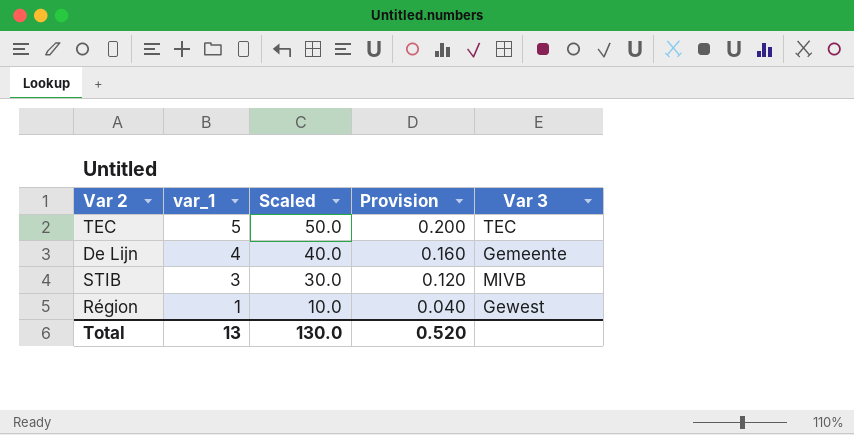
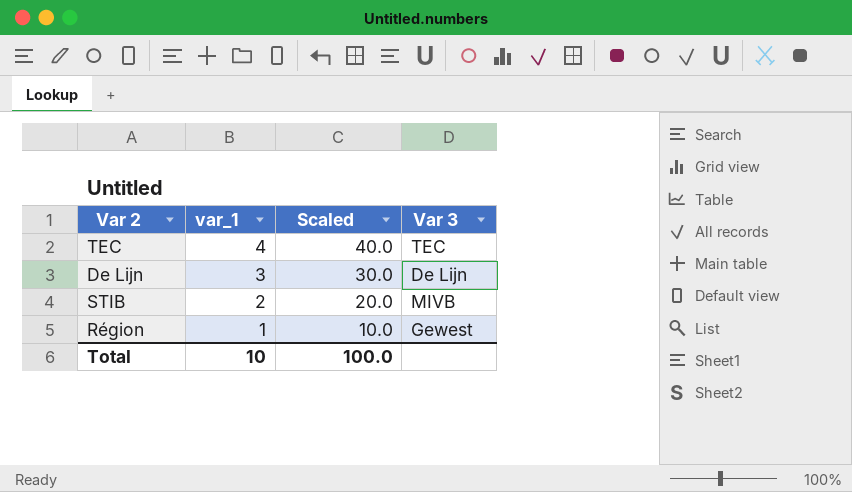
column Provision | formula: [var_1] * 0.04 -> none
TEC | var_1: 5 -> 4
TEC | Scaled: 50.0 -> 40.0
De Lijn | var_1: 4 -> 3
De Lijn | Scaled: 40.0 -> 30.0
De Lijn | Var 3: Gemeente -> De Lijn
STIB | var_1: 3 -> 2
STIB | Scaled: 30.0 -> 20.0
Total | var_1: 13 -> 10
Total | Scaled: 130.0 -> 100.0

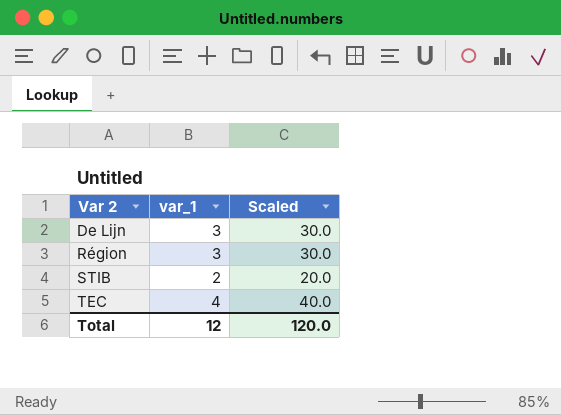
row order: var_1 descending -> Var 2 ascending
column Var 3 | position: 4 -> none
Région | var_1: 1 -> 3
Région | Scaled: 10.0 -> 30.0
Total | var_1: 10 -> 12
Total | Scaled: 100.0 -> 120.0

